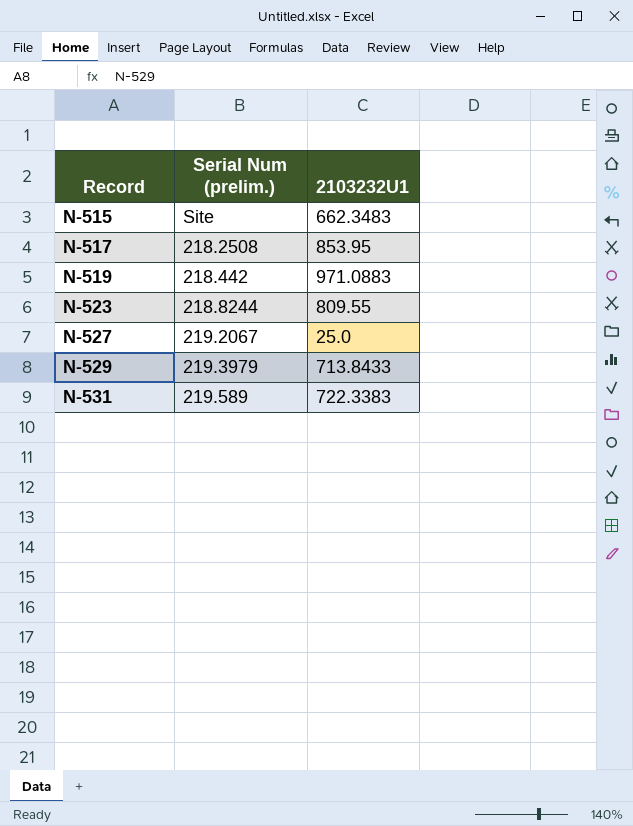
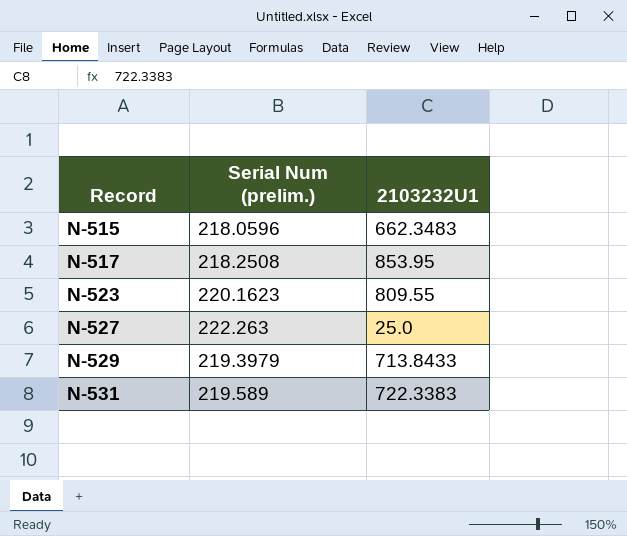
row N-519: 218.442 | 971.0883 -> none
N-515 | Serial Num (prelim.): Site -> 218.0596
N-523 | Serial Num (prelim.): 218.8244 -> 220.1623
N-527 | Serial Num (prelim.): 219.2067 -> 222.263

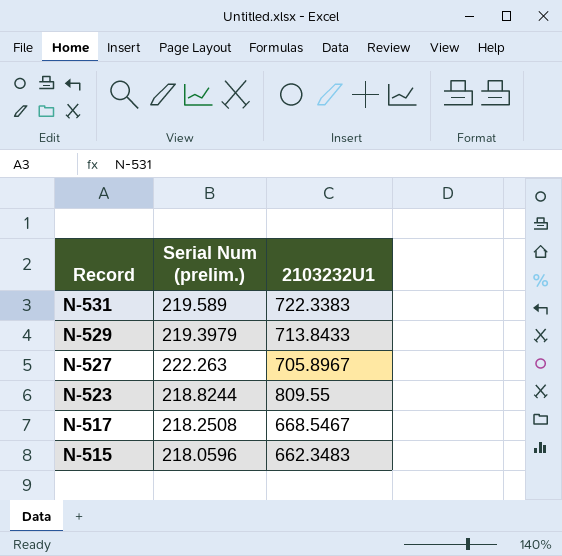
row order: Record ascending -> Record descending
N-527 | 2103232U1: 25.0 -> 705.8967
N-523 | Serial Num (prelim.): 220.1623 -> 218.8244
N-517 | 2103232U1: 853.95 -> 668.5467

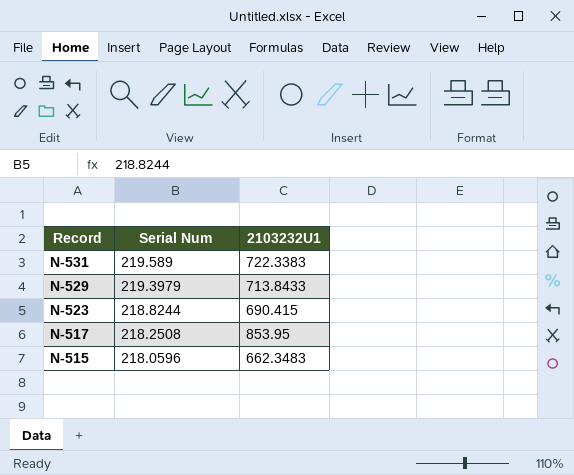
column name: Serial Num (prelim.) -> Serial Num
row N-527: 222.263 | 705.8967 -> none
N-523 | 2103232U1: 809.55 -> 690.415
N-517 | 2103232U1: 668.5467 -> 853.95

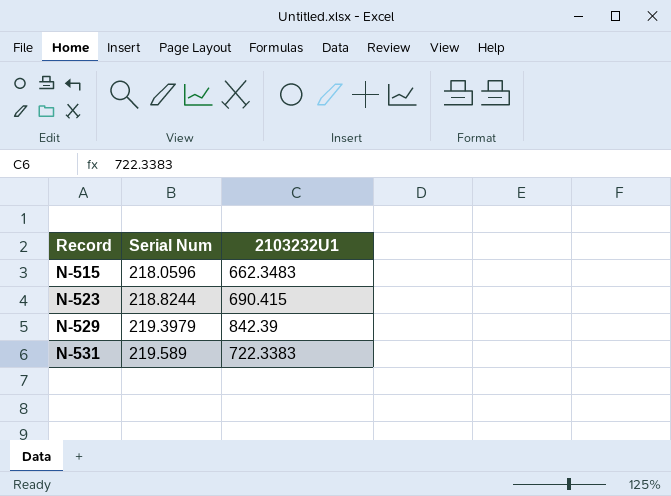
row order: Record descending -> Record ascending
row N-517: 218.2508 | 853.95 -> none
N-529 | 2103232U1: 713.8433 -> 842.39

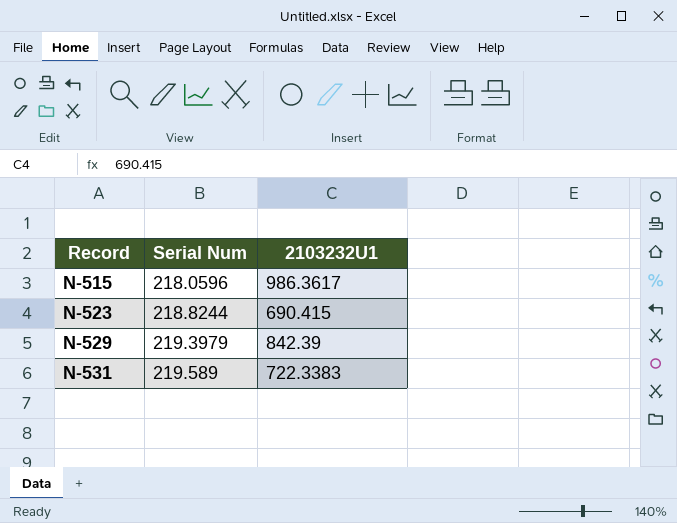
N-515 | 2103232U1: 662.3483 -> 986.3617

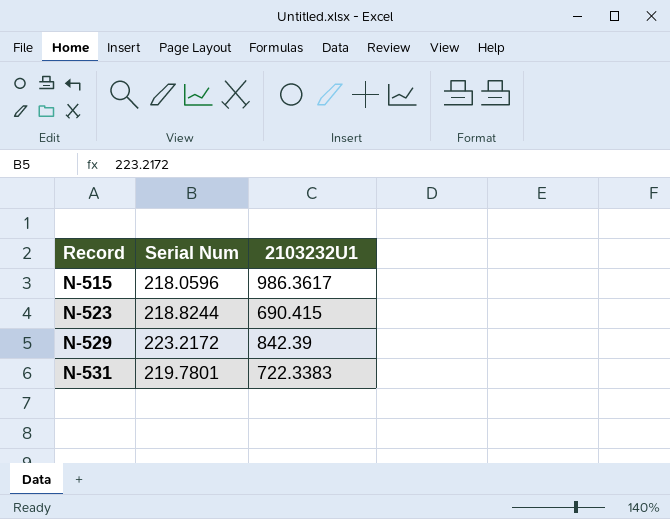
N-529 | Serial Num: 219.3979 -> 223.2172
N-531 | Serial Num: 219.589 -> 219.7801

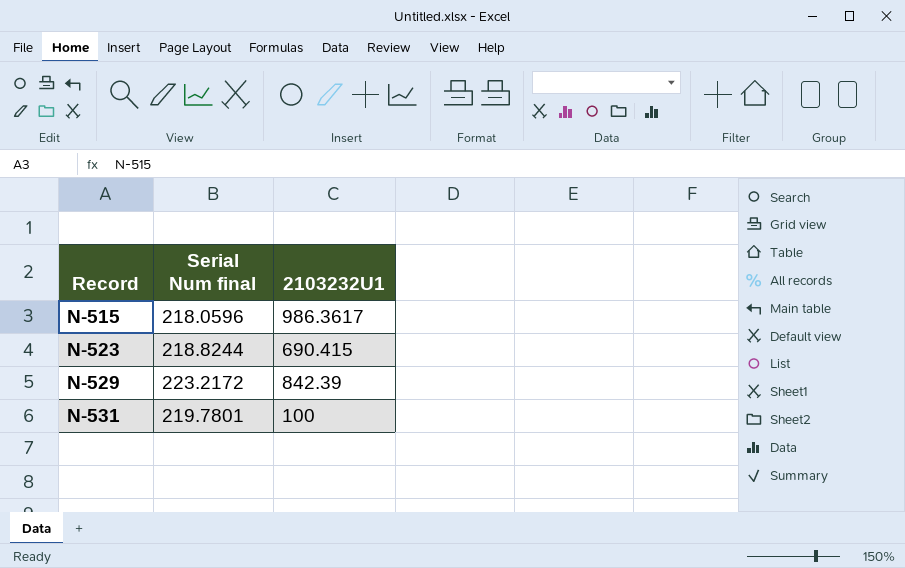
column name: Serial Num -> Serial Num final
N-531 | 2103232U1: 722.3383 -> 100

